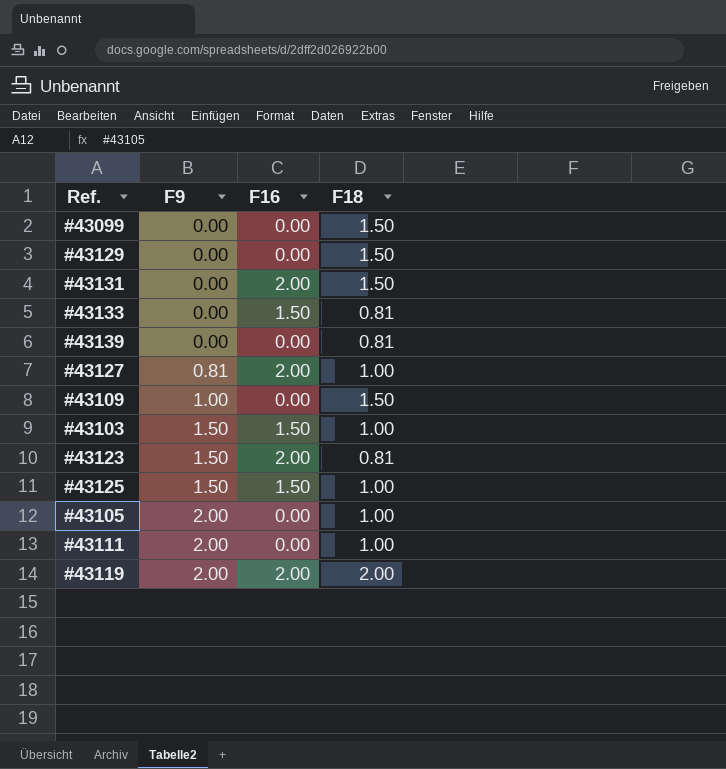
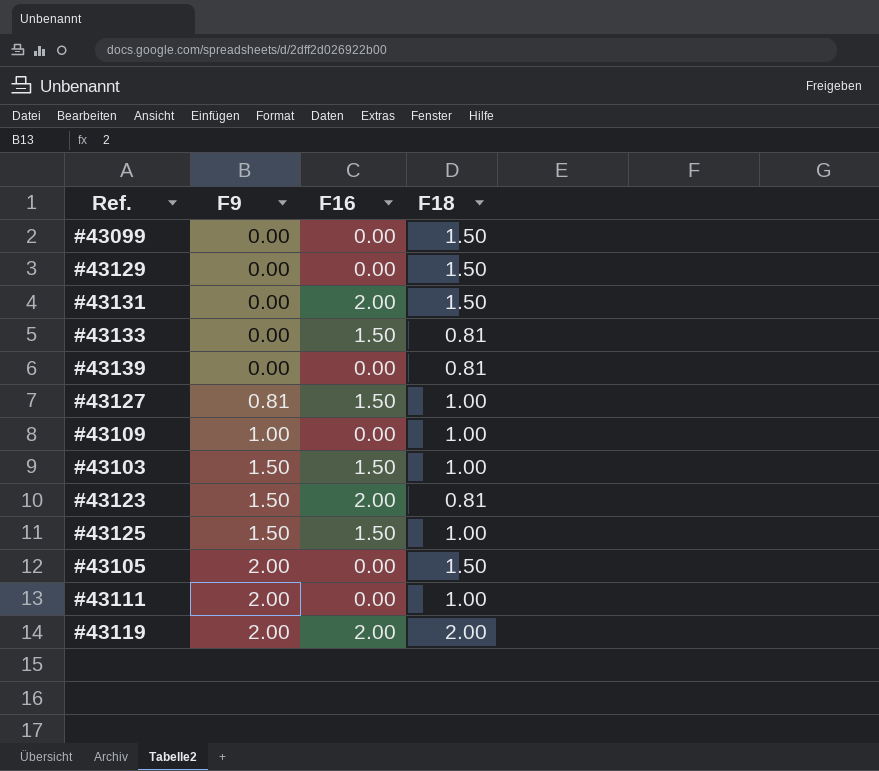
#43127 | F16: 2.00 -> 1.50
#43109 | F18: 1.50 -> 1.00
#43105 | F18: 1.00 -> 1.50

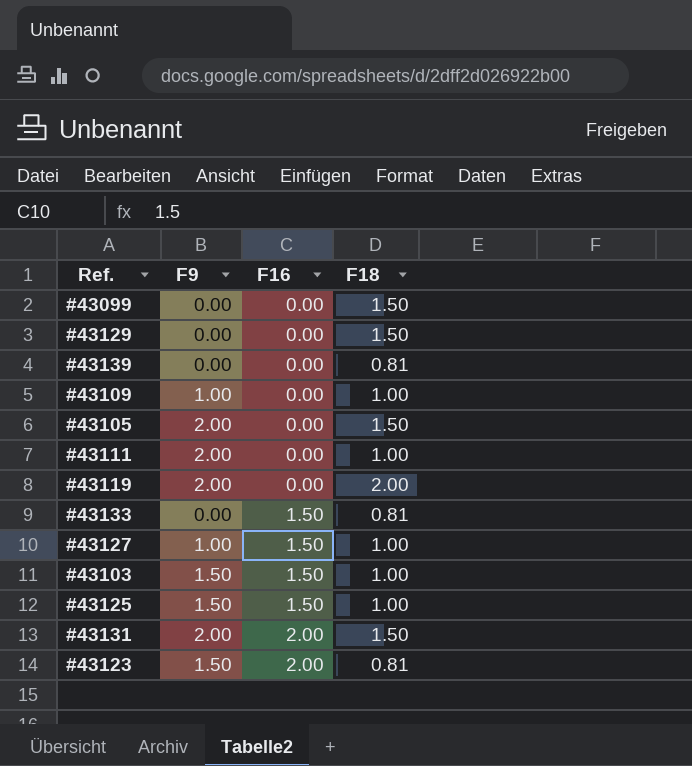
row order: F9 ascending -> F16 ascending
#43119 | F16: 2.00 -> 0.00
#43127 | F9: 0.81 -> 1.00
#43131 | F9: 0.00 -> 2.00

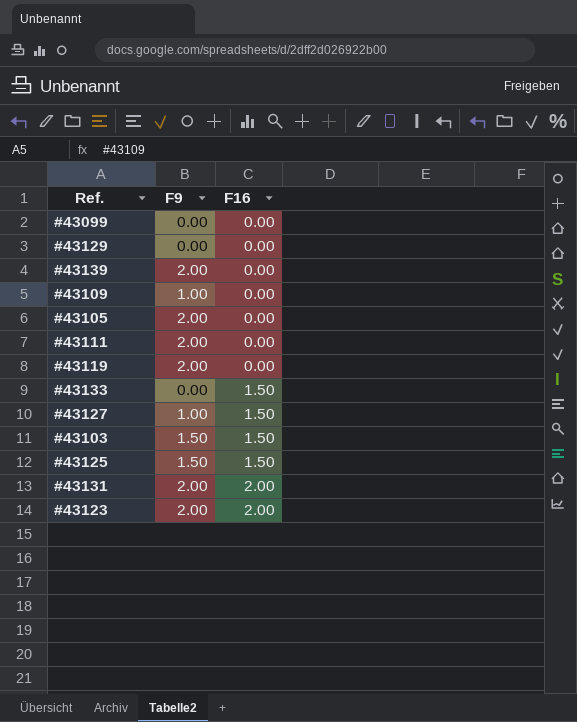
column F18 | position: 4 -> none
#43139 | F9: 0.00 -> 2.00
#43123 | F9: 1.50 -> 2.00

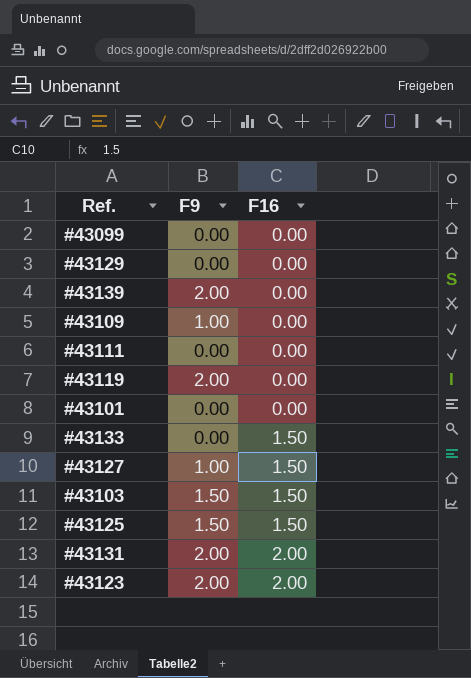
row #43105: 2.00 | 0.00 -> none
#43111 | F9: 2.00 -> 0.00
row #43101: none -> 0.00 | 0.00

